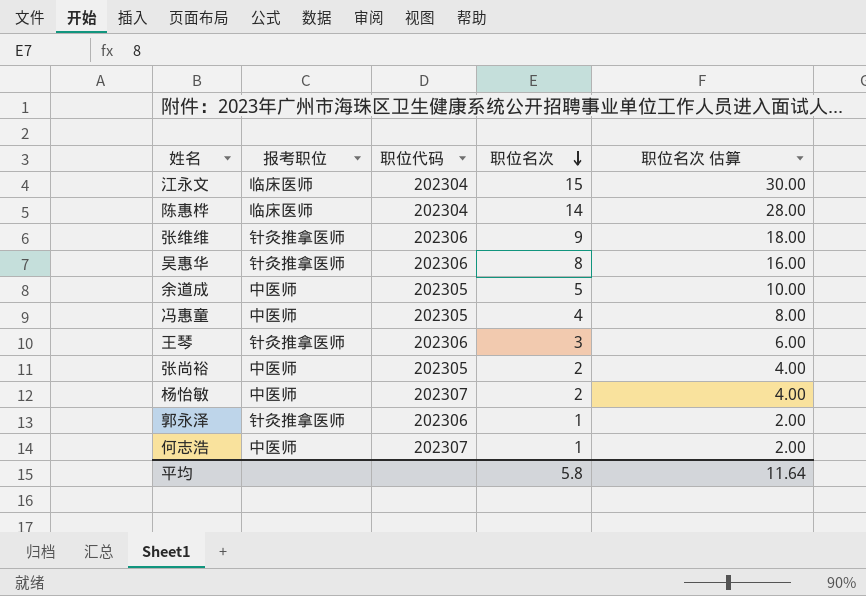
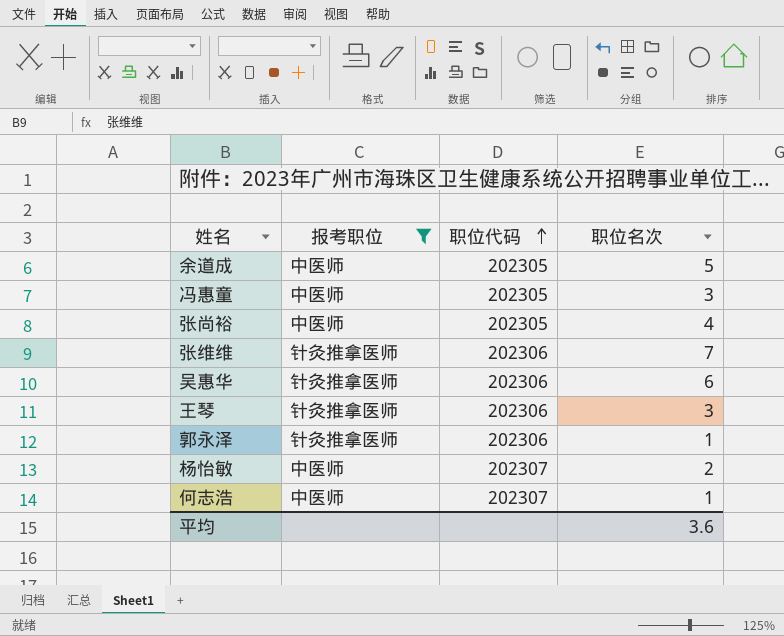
filter: none -> 报考职位 != 临床医师
row order: 职位名次 descending -> 职位代码 ascending
column 职位名次 估算 | formula: [职位名次] * 2 -> none
冯惠童 | 职位名次: 4 -> 3
张尚裕 | 职位名次: 2 -> 4
张维维 | 职位名次: 9 -> 7
吴惠华 | 职位名次: 8 -> 6
平均 | 职位名次: 5.8 -> 3.6

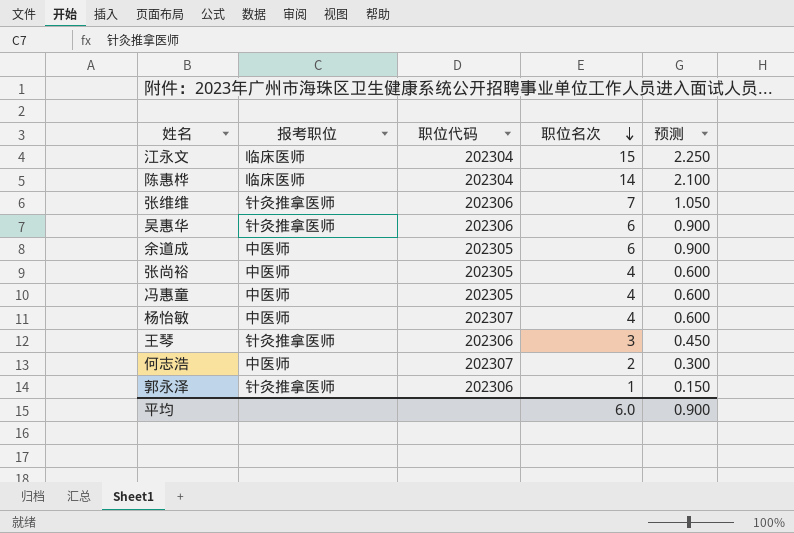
filter: 报考职位 != 临床医师 -> none
row order: 职位代码 ascending -> 职位名次 descending
column 预测 | formula: none -> [职位名次] * 0.15
余道成 | 职位名次: 5 -> 6
冯惠童 | 职位名次: 3 -> 4
杨怡敏 | 职位名次: 2 -> 4
何志浩 | 职位名次: 1 -> 2
平均 | 职位名次: 3.6 -> 6.0

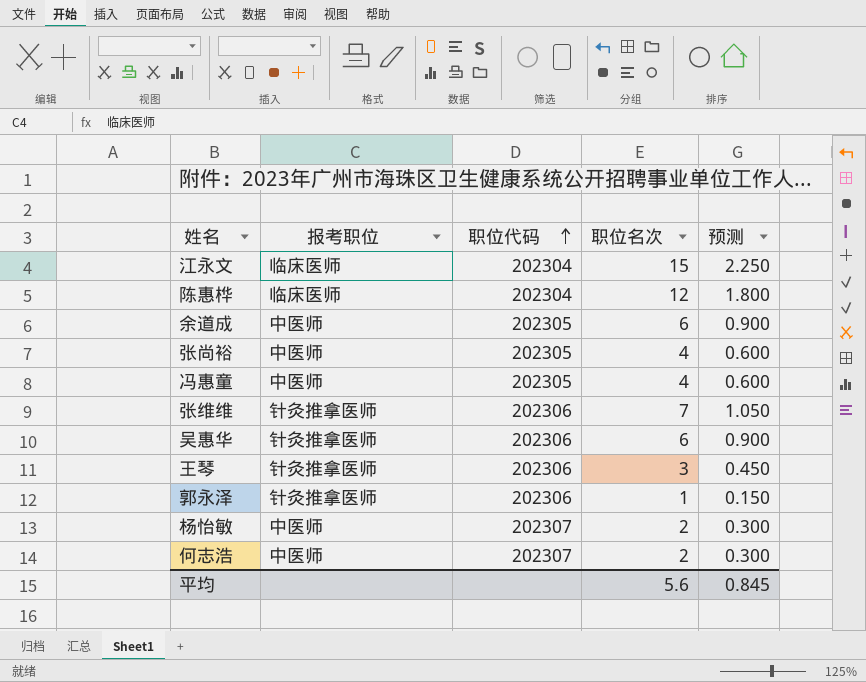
row order: 职位名次 descending -> 职位代码 ascending
陈惠桦 | 职位名次: 14 -> 12
陈惠桦 | 预测: 2.100 -> 1.800
杨怡敏 | 职位名次: 4 -> 2
杨怡敏 | 预测: 0.600 -> 0.300
平均 | 职位名次: 6.0 -> 5.6
平均 | 预测: 0.900 -> 0.845

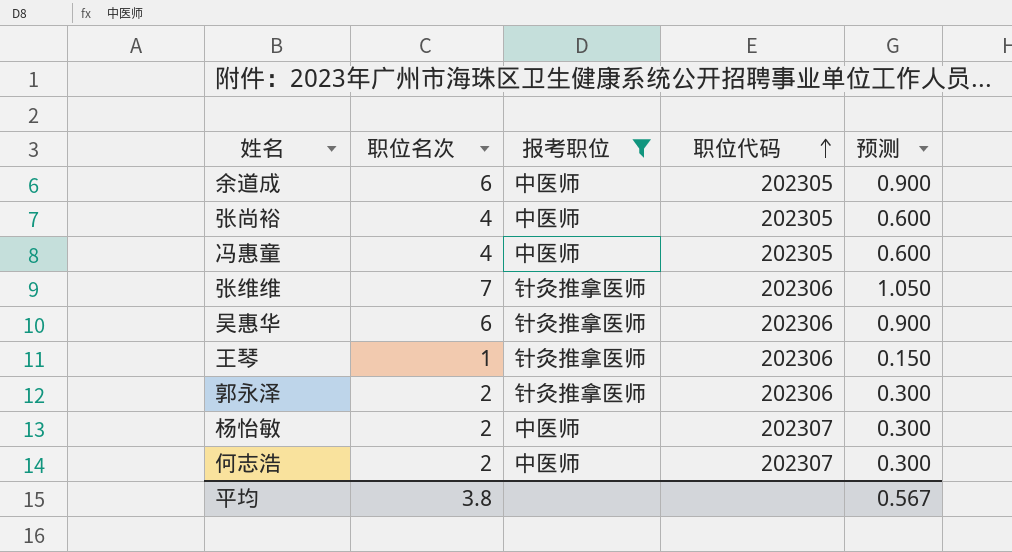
filter: none -> 报考职位 != 临床医师
column 职位名次 | position: 4 -> 2
王琴 | 职位名次: 3 -> 1
王琴 | 预测: 0.450 -> 0.150
郭永泽 | 职位名次: 1 -> 2
郭永泽 | 预测: 0.150 -> 0.300
平均 | 职位名次: 5.6 -> 3.8
平均 | 预测: 0.845 -> 0.567

